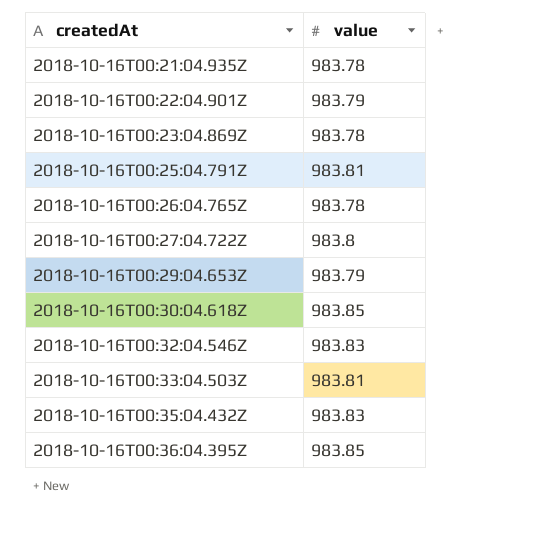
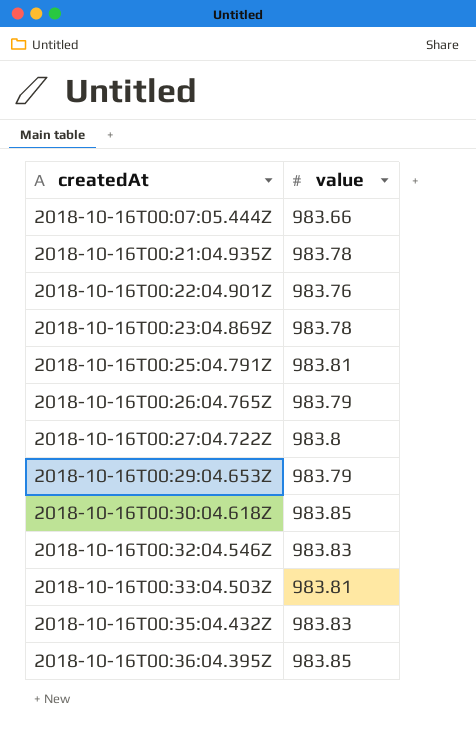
row 2018-10-16T00:07:05.444Z: none -> 983.66
2018-10-16T00:22:04.901Z | value: 983.79 -> 983.76
2018-10-16T00:26:04.765Z | value: 983.78 -> 983.79

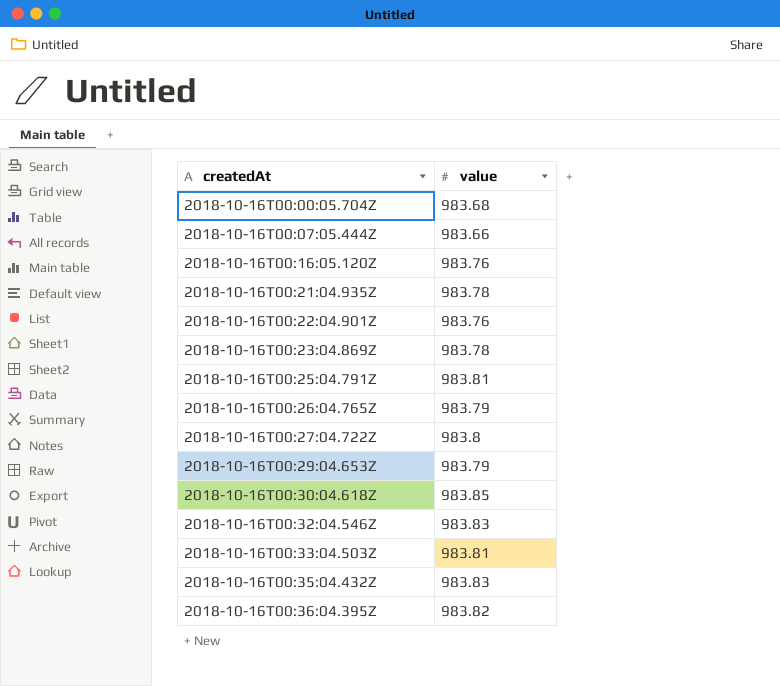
row 2018-10-16T00:00:05.704Z: none -> 983.68
row 2018-10-16T00:16:05.120Z: none -> 983.76
2018-10-16T00:36:04.395Z | value: 983.85 -> 983.82

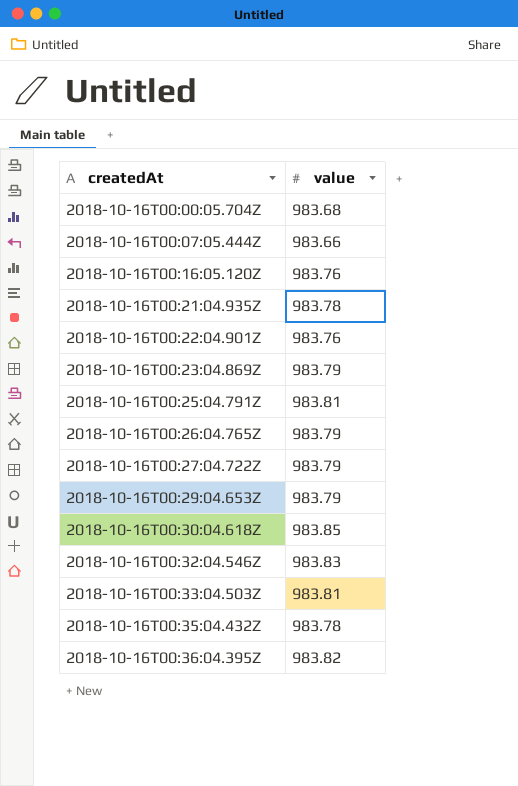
2018-10-16T00:23:04.869Z | value: 983.78 -> 983.79
2018-10-16T00:27:04.722Z | value: 983.8 -> 983.79
2018-10-16T00:35:04.432Z | value: 983.83 -> 983.78

